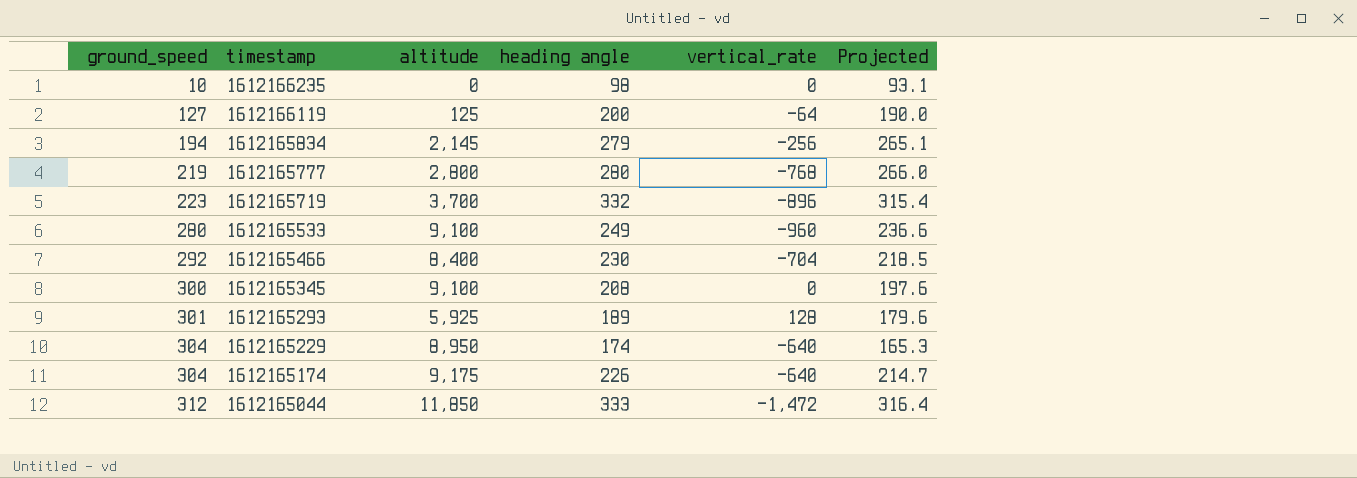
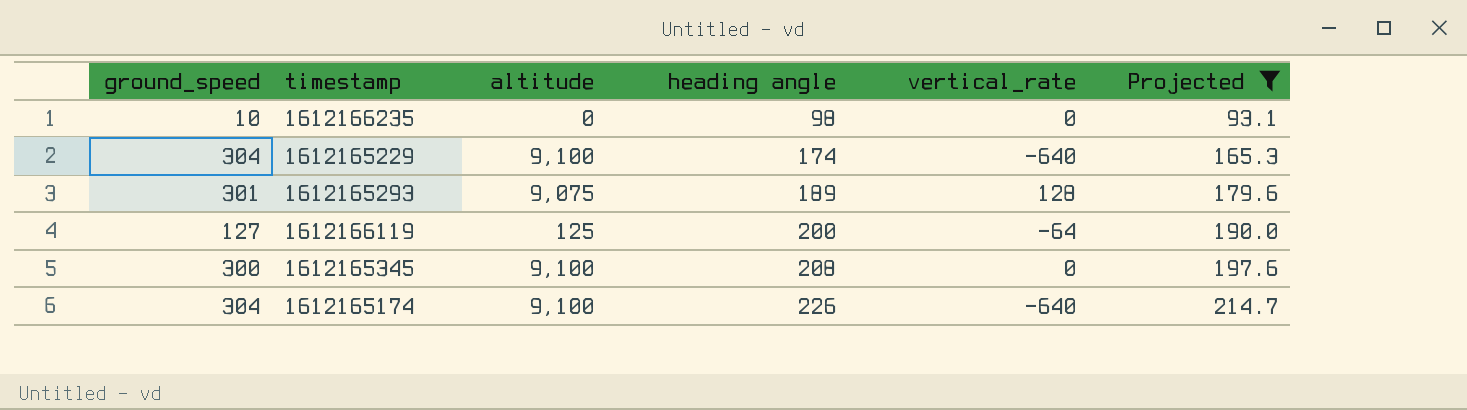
filter: none -> Projected <= 214.7
row order: ground_speed ascending -> heading angle ascending
1612165229 | altitude: 8,950 -> 9,100
1612165293 | altitude: 5,925 -> 9,075
1612165174 | altitude: 9,175 -> 9,100

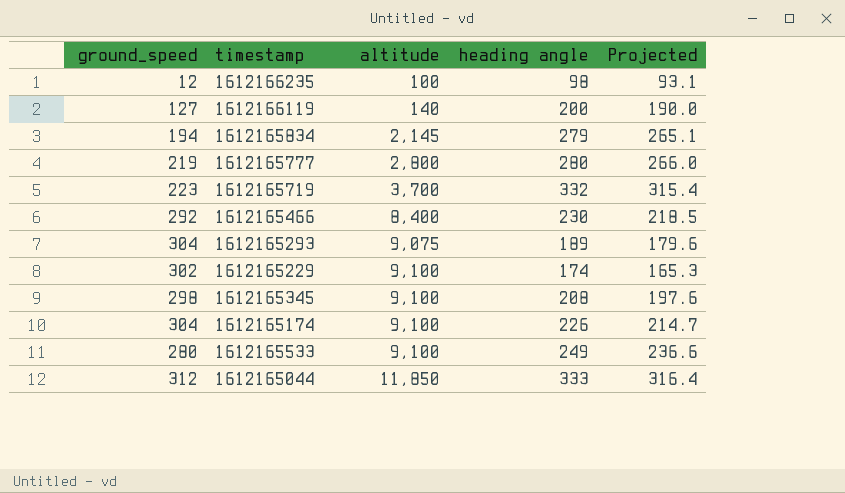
filter: Projected <= 214.7 -> none
row order: heading angle ascending -> altitude ascending
column vertical_rate | position: 5 -> none
1612166235 | ground_speed: 10 -> 12
1612166235 | altitude: 0 -> 100
1612166119 | altitude: 125 -> 140
1612165293 | ground_speed: 301 -> 304
1612165229 | ground_speed: 304 -> 302
1612165345 | ground_speed: 300 -> 298

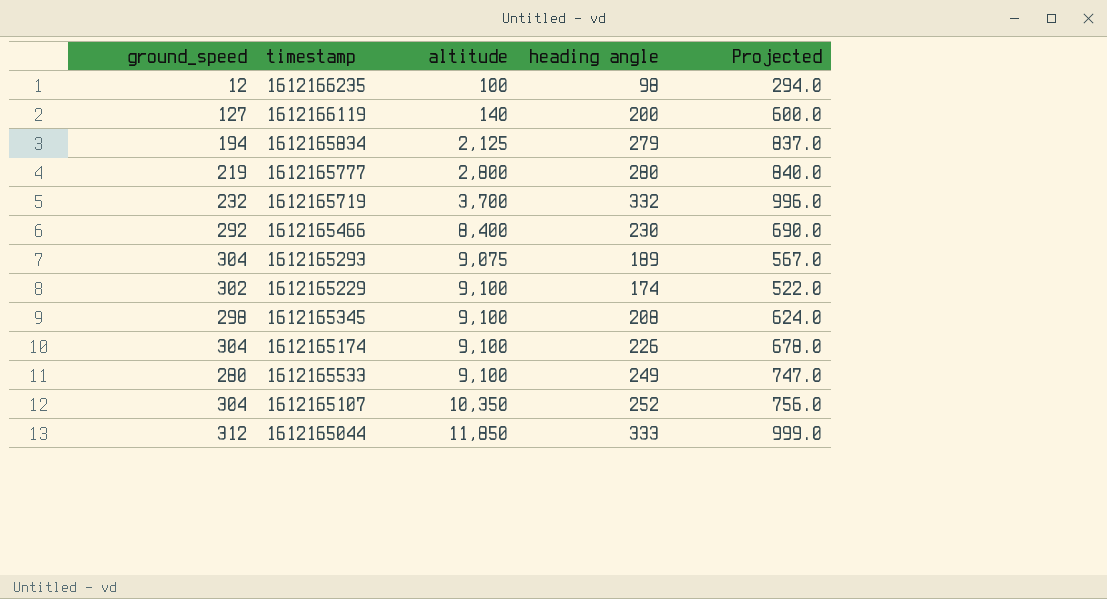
column Projected | formula: [heading angle] * 0.95 -> [heading angle] * 3
1612165834 | altitude: 2,145 -> 2,125
1612165719 | ground_speed: 223 -> 232
row 1612165107: none -> 304 | 10,350 | 252 | 756.0

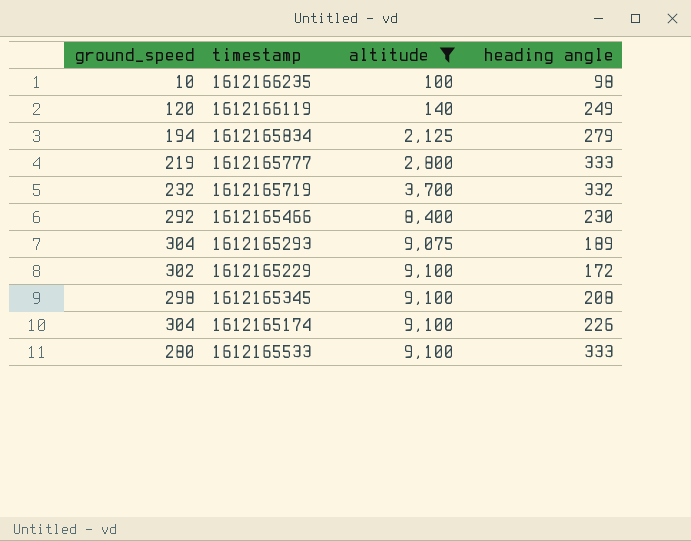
filter: none -> altitude <= 9,100
column Projected | formula: [heading angle] * 3 -> none
1612166235 | ground_speed: 12 -> 10
1612166119 | ground_speed: 127 -> 120
1612166119 | heading angle: 200 -> 249
1612165777 | heading angle: 280 -> 333
1612165229 | heading angle: 174 -> 172
1612165533 | heading angle: 249 -> 333

